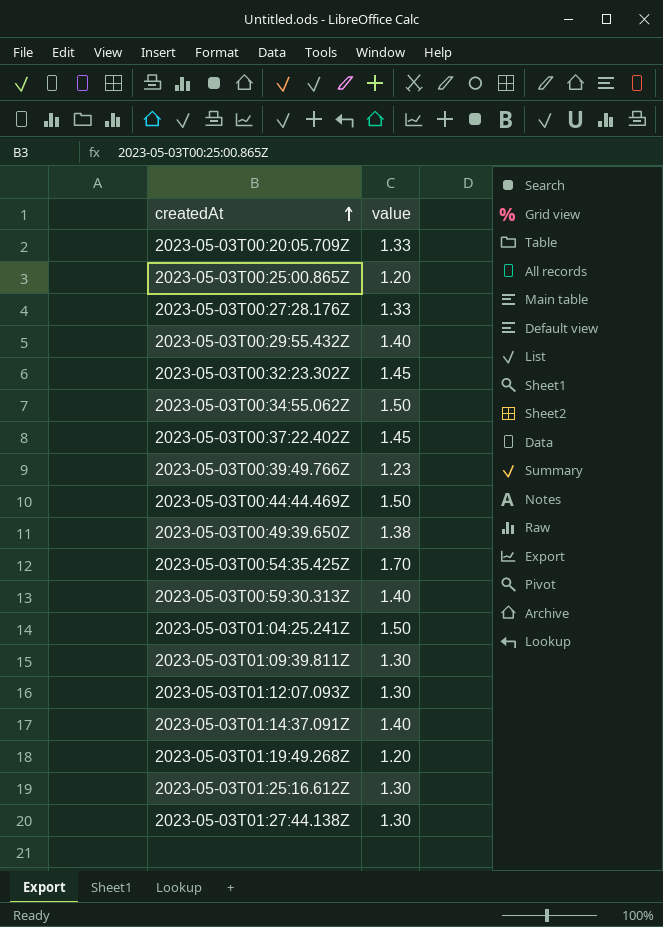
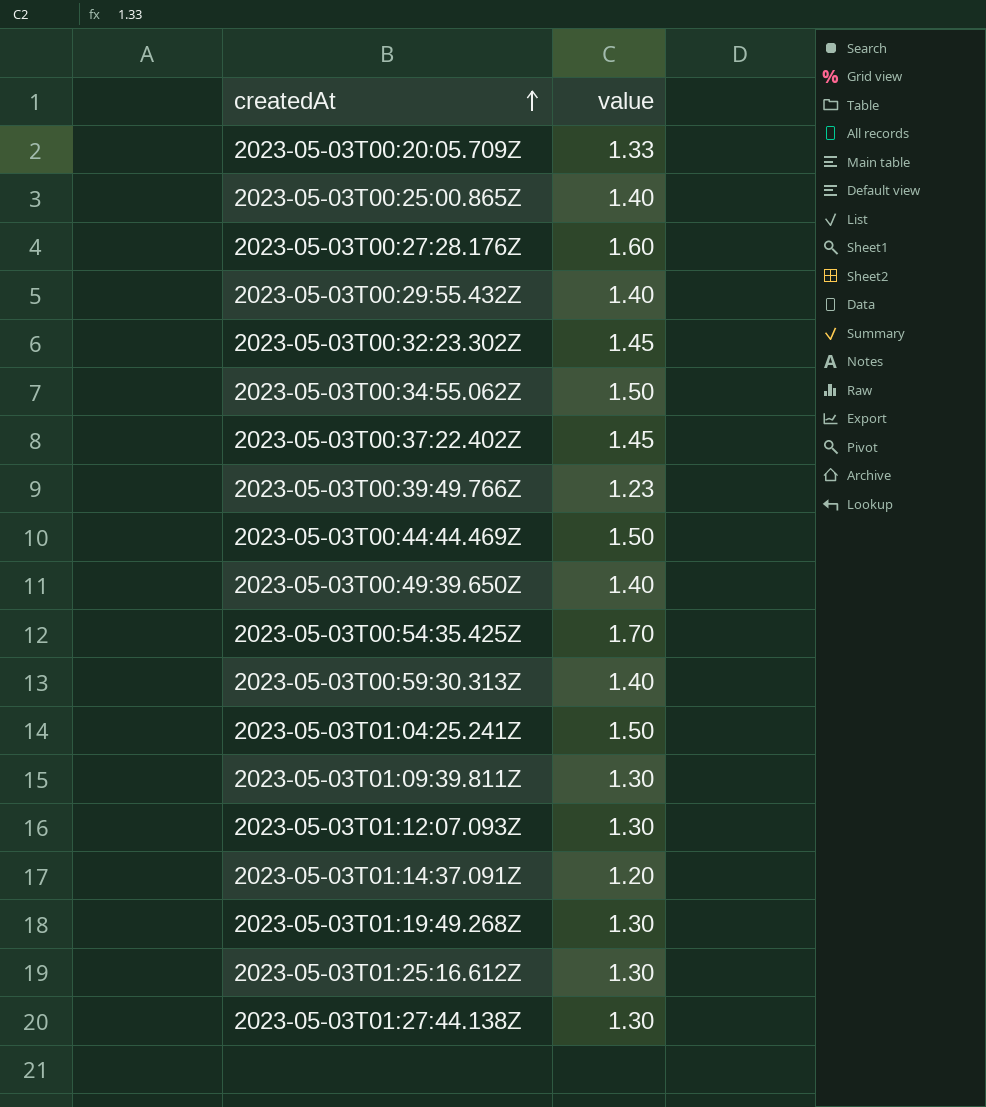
2023-05-03T00:25:00.865Z | value: 1.20 -> 1.40
2023-05-03T00:27:28.176Z | value: 1.33 -> 1.60
2023-05-03T00:49:39.650Z | value: 1.38 -> 1.40
2023-05-03T01:14:37.091Z | value: 1.40 -> 1.20
2023-05-03T01:19:49.268Z | value: 1.20 -> 1.30

